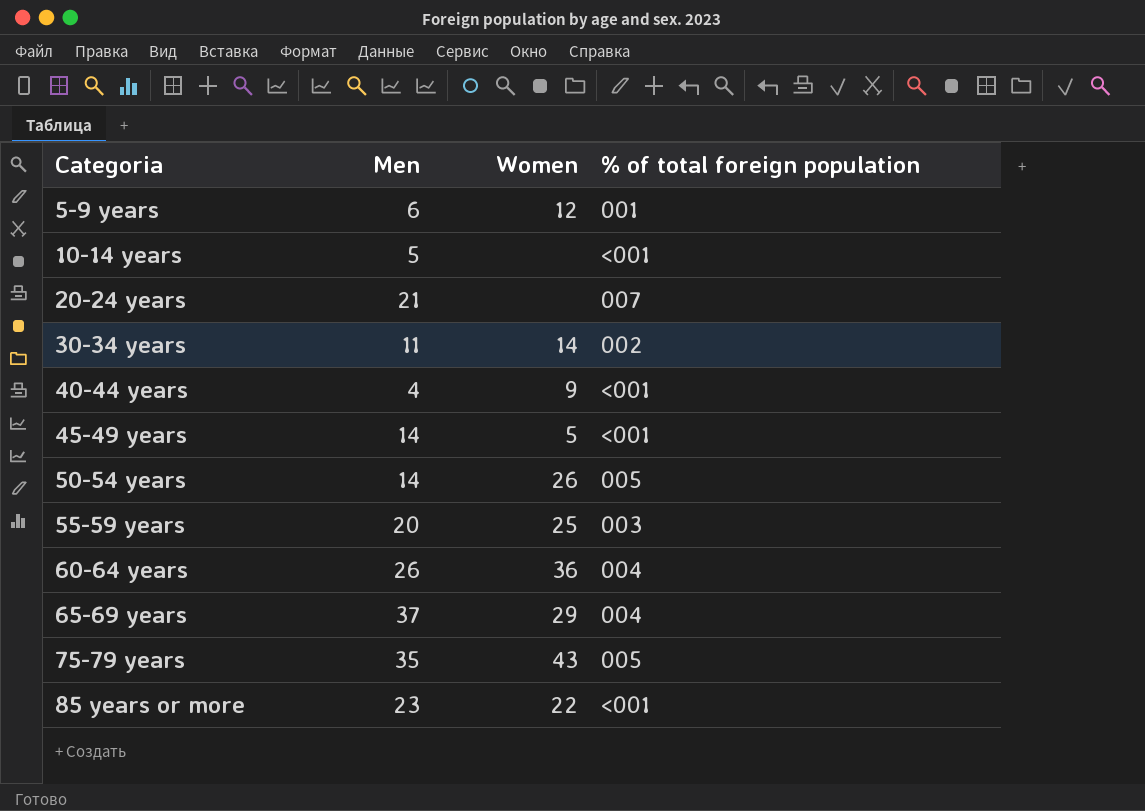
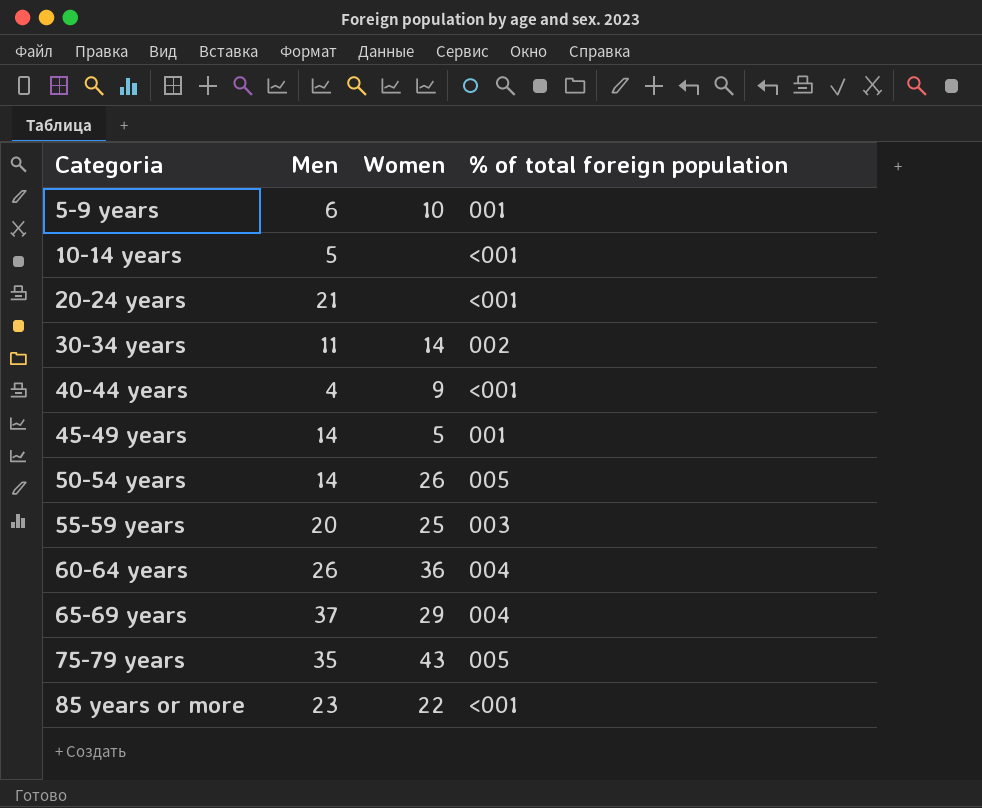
5-9 years | Women: 12 -> 10
20-24 years | % of total foreign population: 007 -> <001
45-49 years | % of total foreign population: <001 -> 001

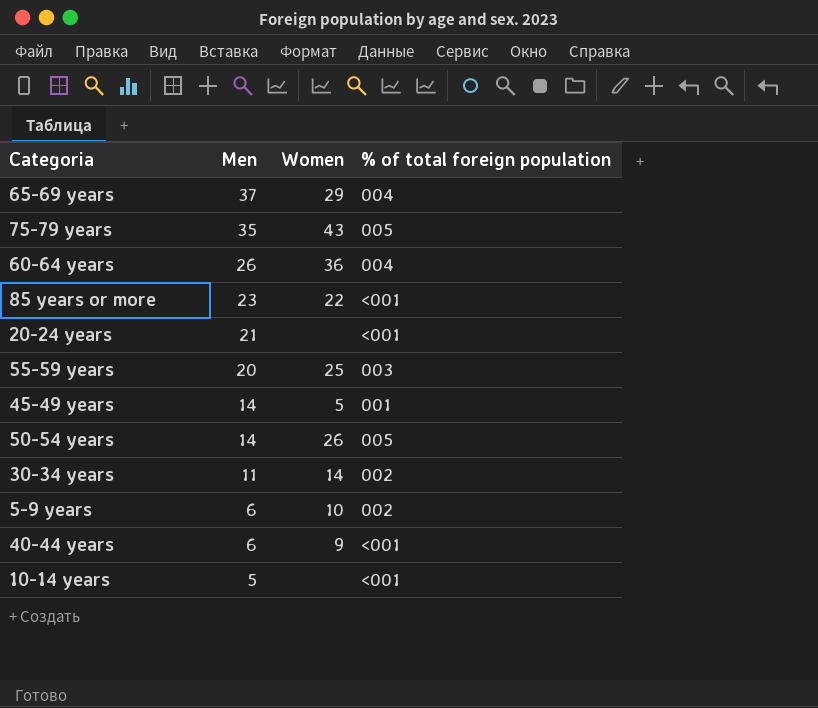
row order: Categoria ascending -> Men descending
5-9 years | % of total foreign population: 001 -> 002
40-44 years | Men: 4 -> 6

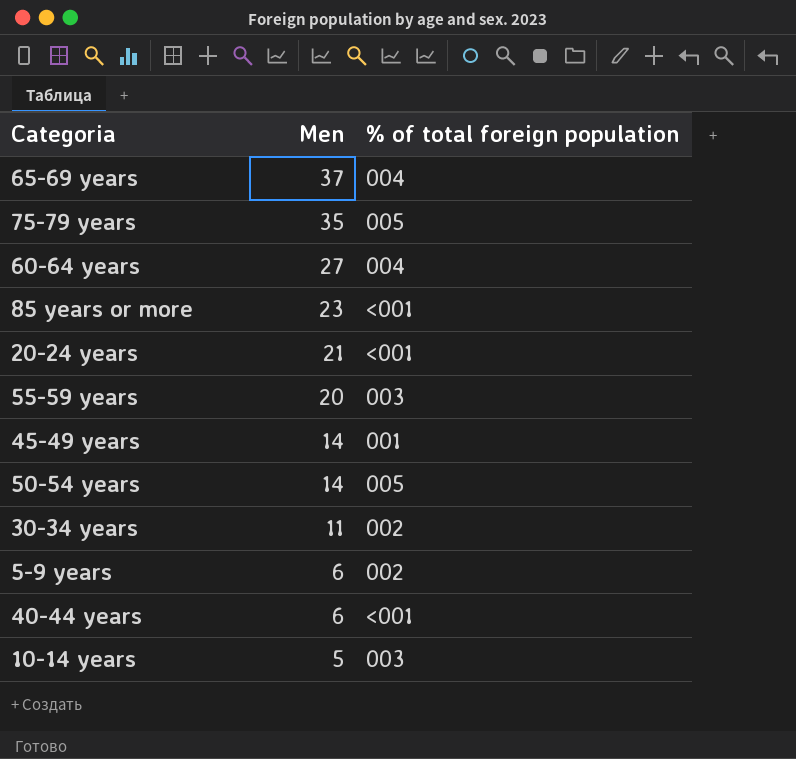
column Women | position: 3 -> none
60-64 years | Men: 26 -> 27
10-14 years | % of total foreign population: <001 -> 003

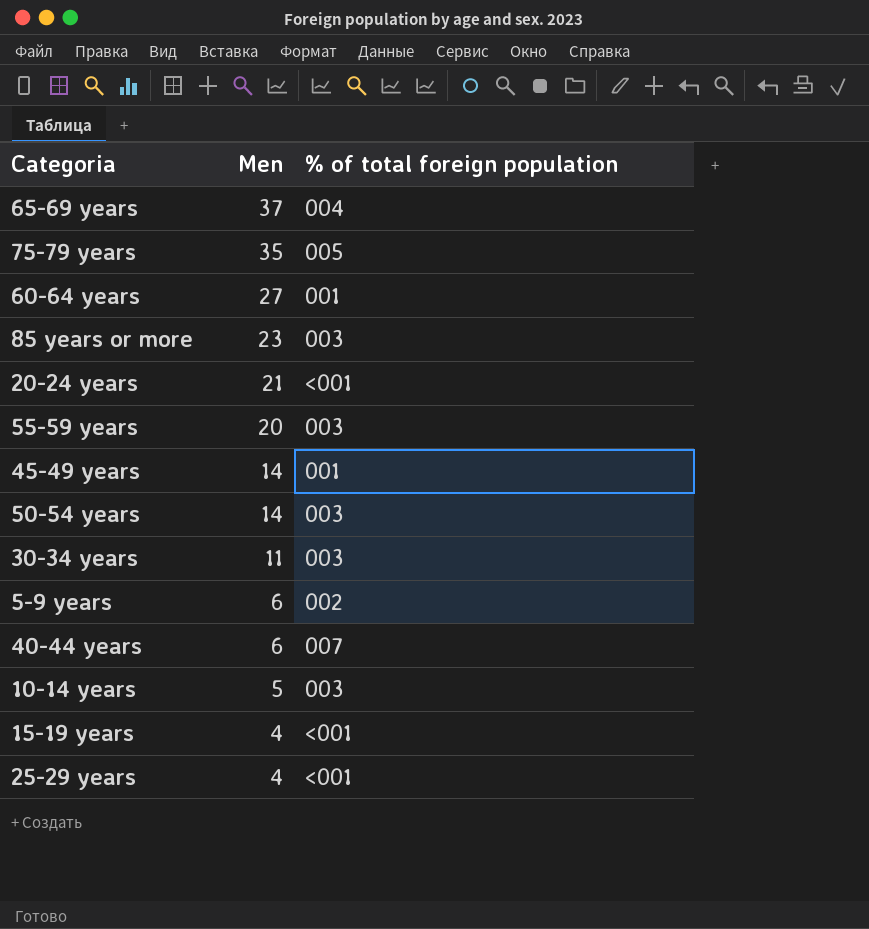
60-64 years | % of total foreign population: 004 -> 001
85 years or more | % of total foreign population: <001 -> 003
50-54 years | % of total foreign population: 005 -> 003
30-34 years | % of total foreign population: 002 -> 003
40-44 years | % of total foreign population: <001 -> 007
row 15-19 years: none -> 4 | <001
row 25-29 years: none -> 4 | <001

